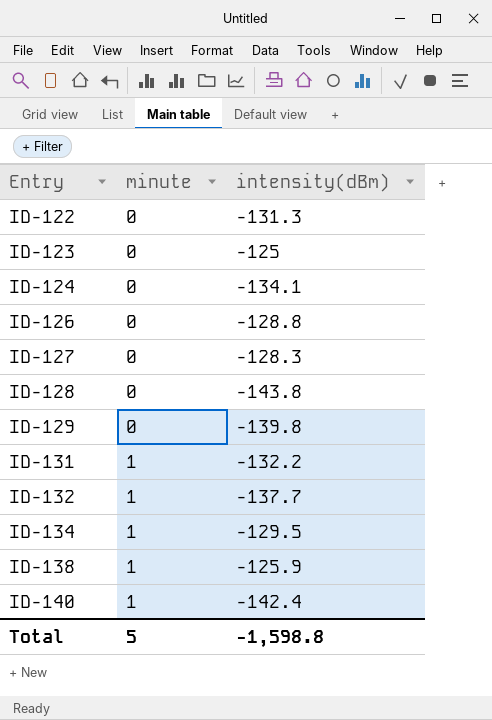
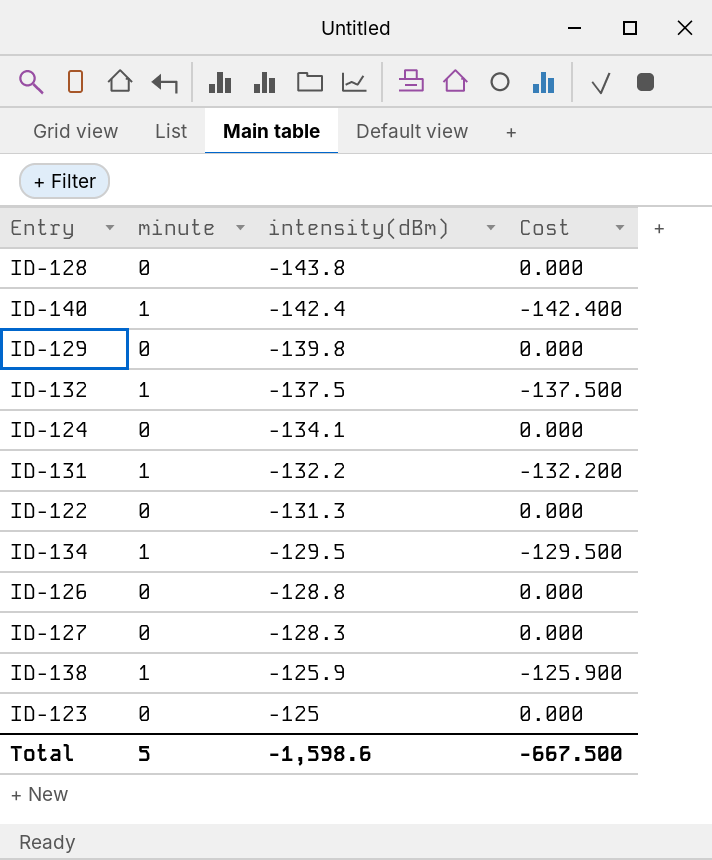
row order: Entry ascending -> intensity(dBm) ascending
column Cost | formula: none -> [minute] * [intensity(dBm)]
ID-132 | intensity(dBm): -137.7 -> -137.5
Total | intensity(dBm): -1,598.8 -> -1,598.6

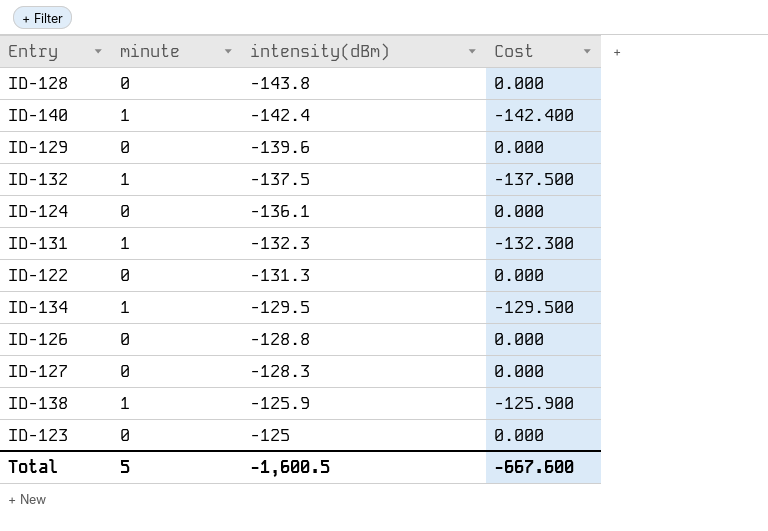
ID-129 | intensity(dBm): -139.8 -> -139.6
ID-124 | intensity(dBm): -134.1 -> -136.1
ID-131 | intensity(dBm): -132.2 -> -132.3
ID-131 | Cost: -132.200 -> -132.300
Total | intensity(dBm): -1,598.6 -> -1,600.5
Total | Cost: -667.500 -> -667.600

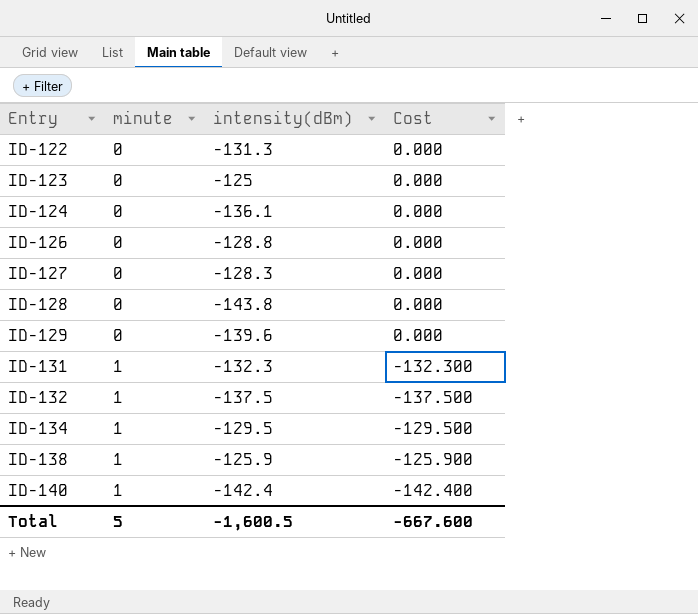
row order: intensity(dBm) ascending -> Entry ascending

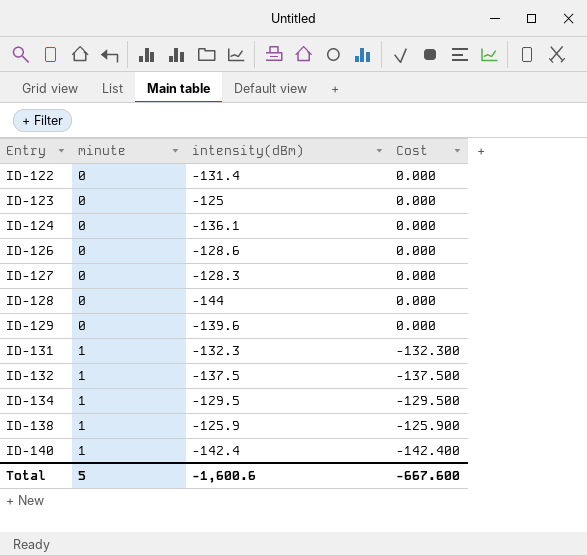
ID-122 | intensity(dBm): -131.3 -> -131.4
ID-126 | intensity(dBm): -128.8 -> -128.6
ID-128 | intensity(dBm): -143.8 -> -144
Total | intensity(dBm): -1,600.5 -> -1,600.6

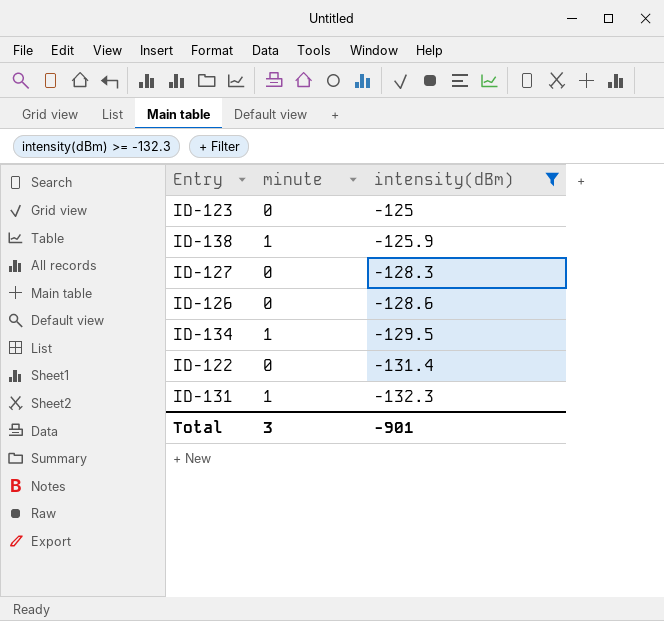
filter: none -> intensity(dBm) >= -132.3
row order: Entry ascending -> intensity(dBm) descending
column Cost | formula: [minute] * [intensity(dBm)] -> none
Total | minute: 5 -> 3
Total | intensity(dBm): -1,600.6 -> -901

